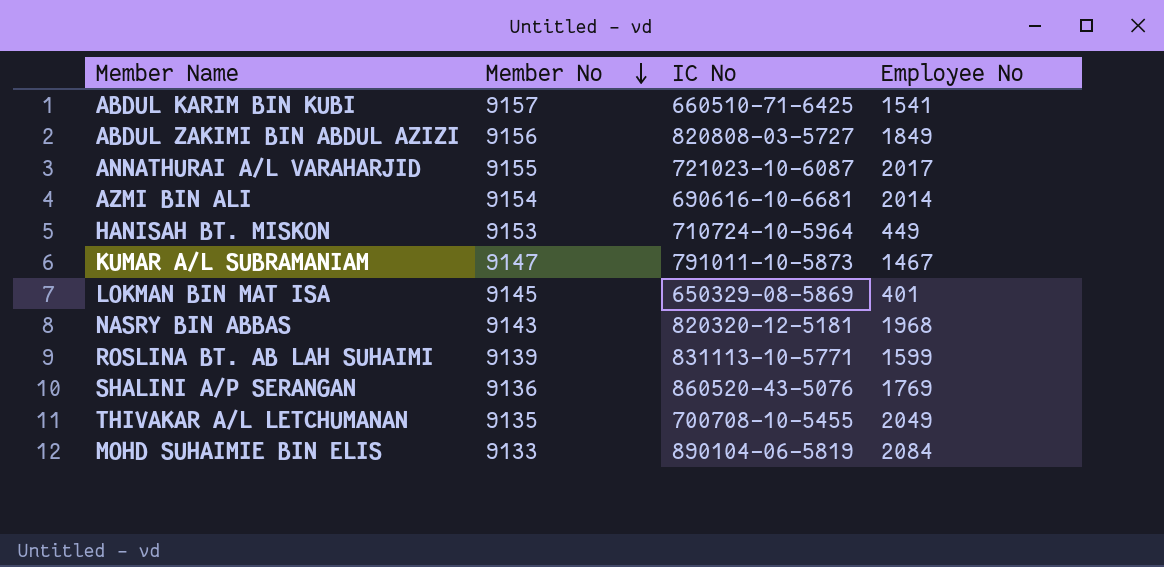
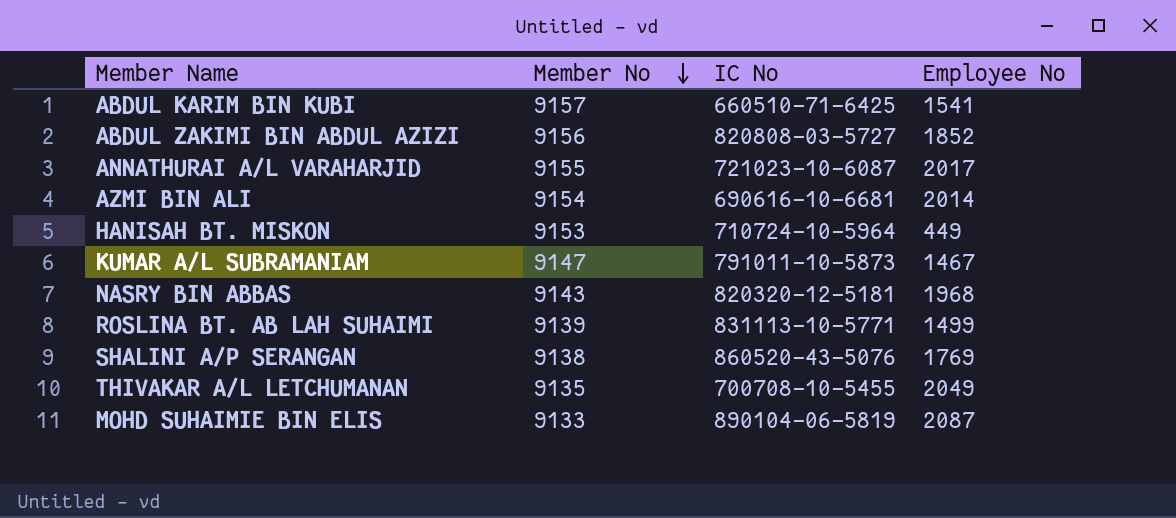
row LOKMAN BIN MAT ISA: 9145 | 650329-08-5869 | 401 -> none
ABDUL ZAKIMI BIN ABDUL AZIZI | Employee No: 1849 -> 1852
ROSLINA BT. AB LAH SUHAIMI | Employee No: 1599 -> 1499
SHALINI A/P SERANGAN | Member No: 9136 -> 9138
MOHD SUHAIMIE BIN ELIS | Employee No: 2084 -> 2087

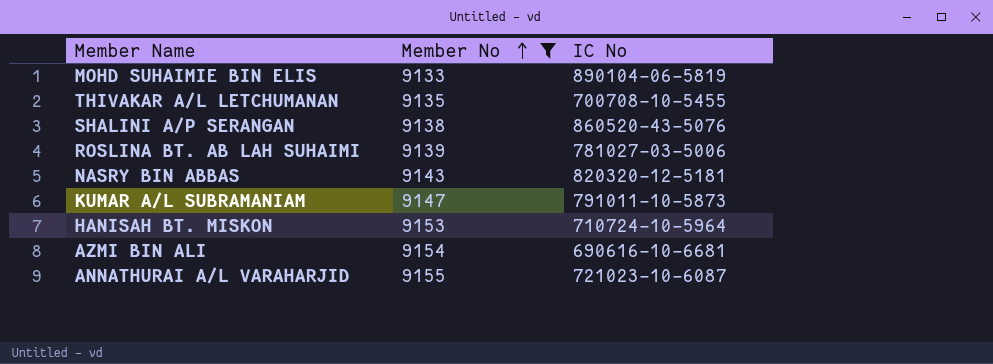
filter: none -> Member No <= 9155
row order: Member No descending -> Member No ascending
column Employee No | position: 4 -> none
ROSLINA BT. AB LAH SUHAIMI | IC No: 831113-10-5771 -> 781027-03-5006

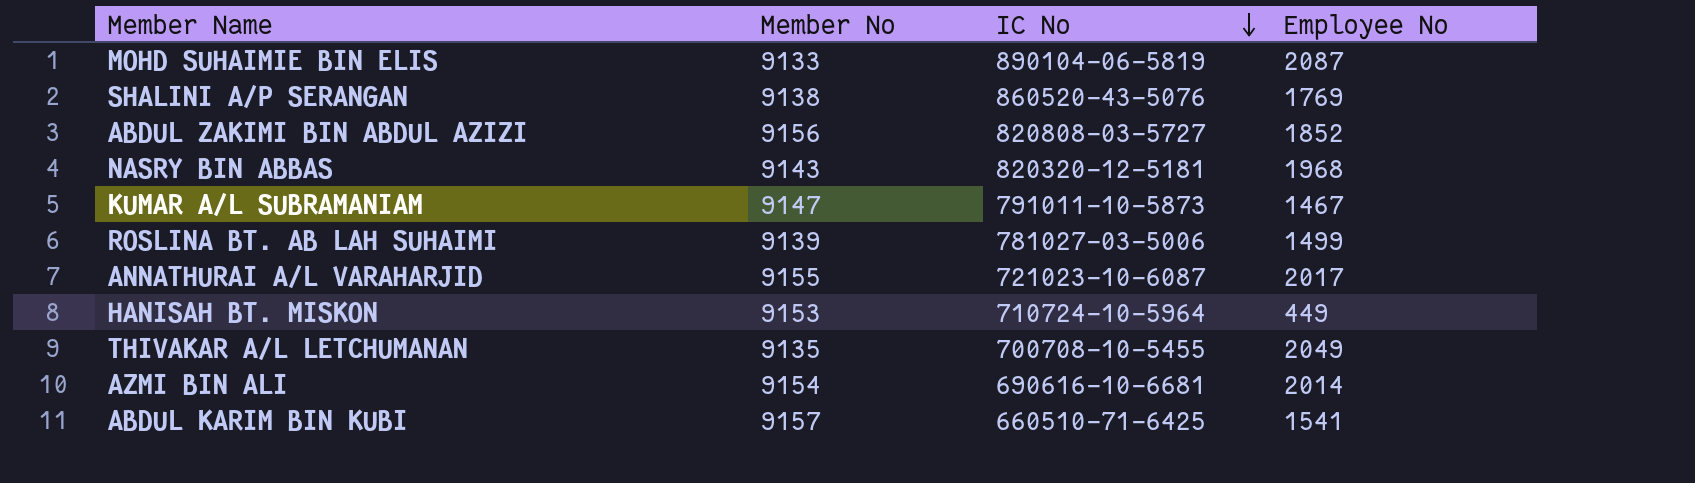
filter: Member No <= 9155 -> none
row order: Member No ascending -> IC No descending
column Employee No | position: none -> 4

